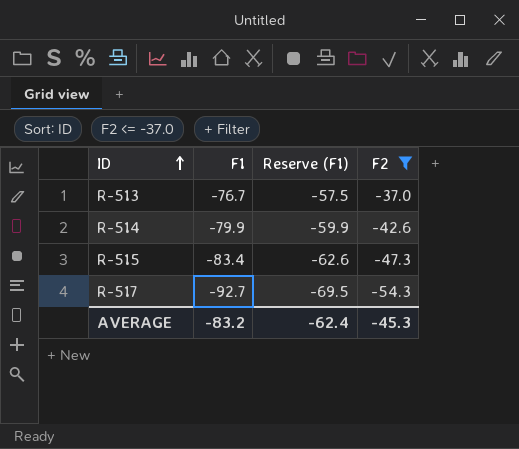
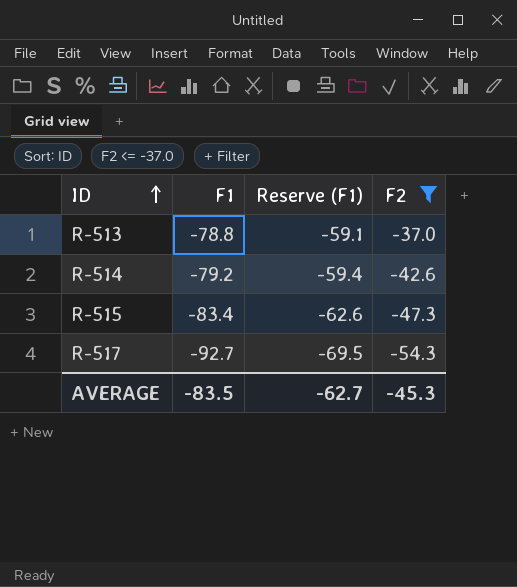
R-513 | F1: -76.7 -> -78.8
R-513 | Reserve (F1): -57.5 -> -59.1
R-514 | F1: -79.9 -> -79.2
R-514 | Reserve (F1): -59.9 -> -59.4
AVERAGE | F1: -83.2 -> -83.5
AVERAGE | Reserve (F1): -62.4 -> -62.7

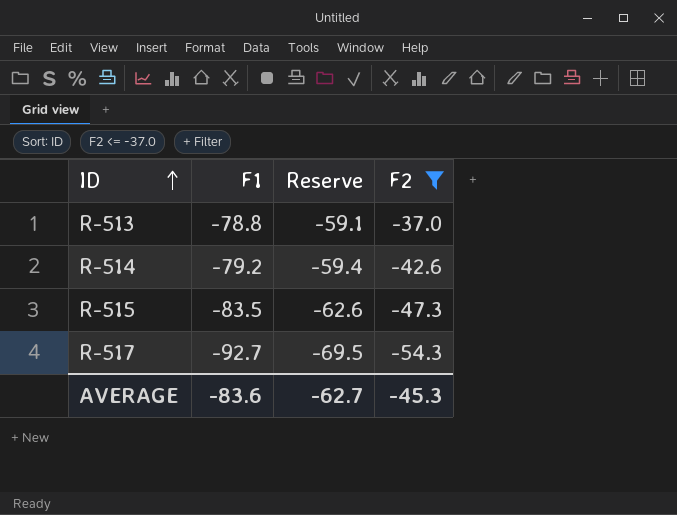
column name: Reserve (F1) -> Reserve
R-515 | F1: -83.4 -> -83.5
AVERAGE | F1: -83.5 -> -83.6

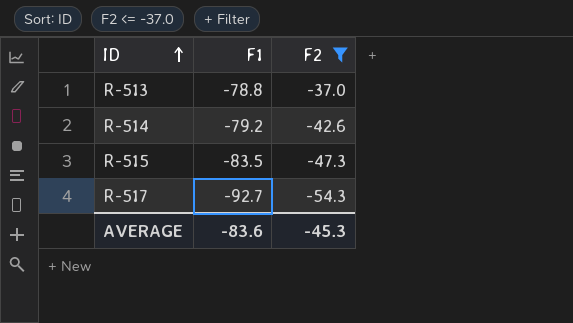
column Reserve | formula: [F1] * 0.75 -> none

